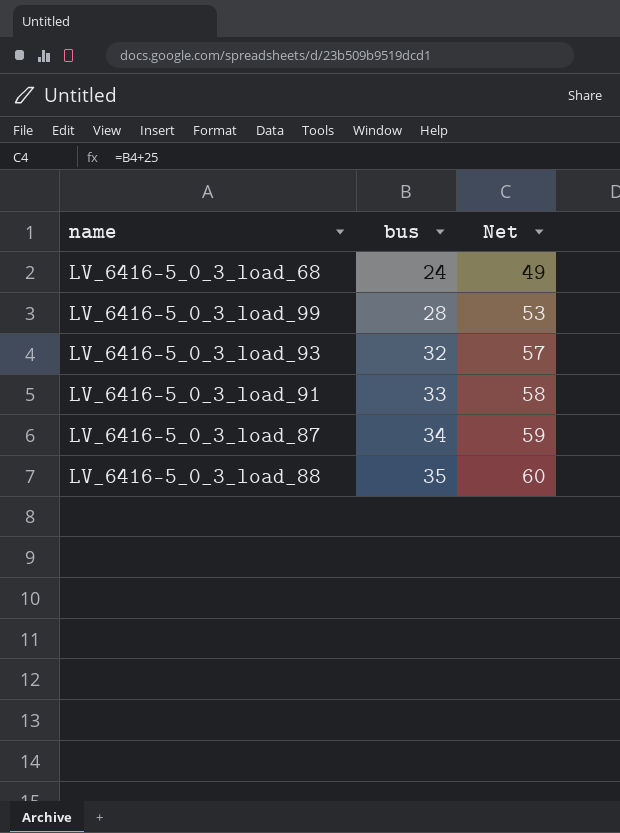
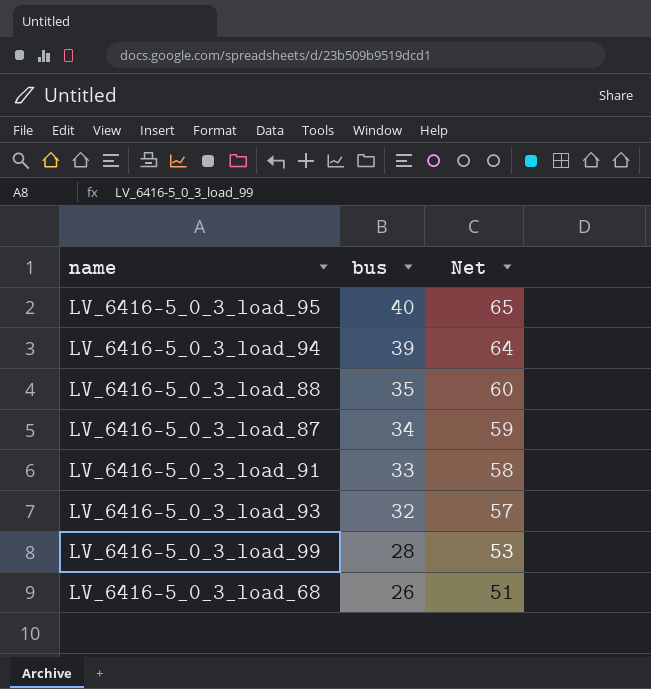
row order: bus ascending -> bus descending
row LV_6416-5_0_3_load_95: none -> 40 | 65
row LV_6416-5_0_3_load_94: none -> 39 | 64
LV_6416-5_0_3_load_68 | bus: 24 -> 26
LV_6416-5_0_3_load_68 | Net: 49 -> 51

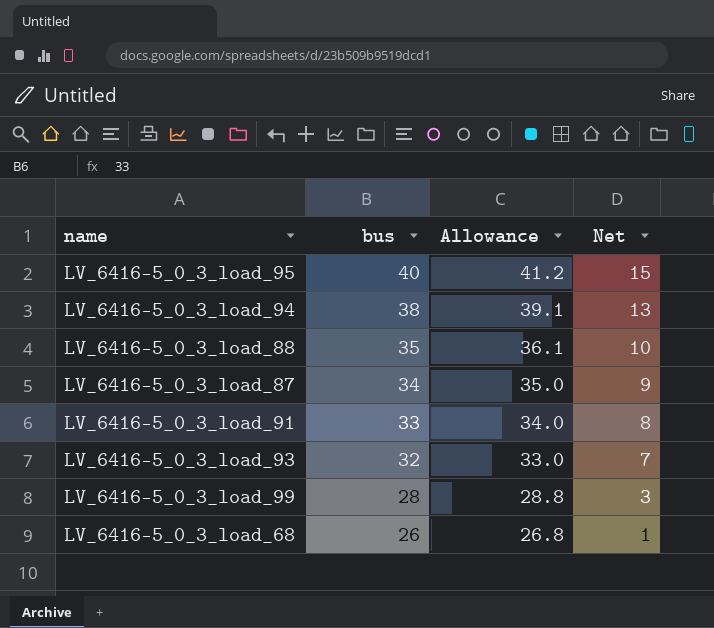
column Allowance | formula: none -> [bus] * 1.03
column Net | formula: [bus] + 25 -> [bus] - 25
LV_6416-5_0_3_load_94 | bus: 39 -> 38

